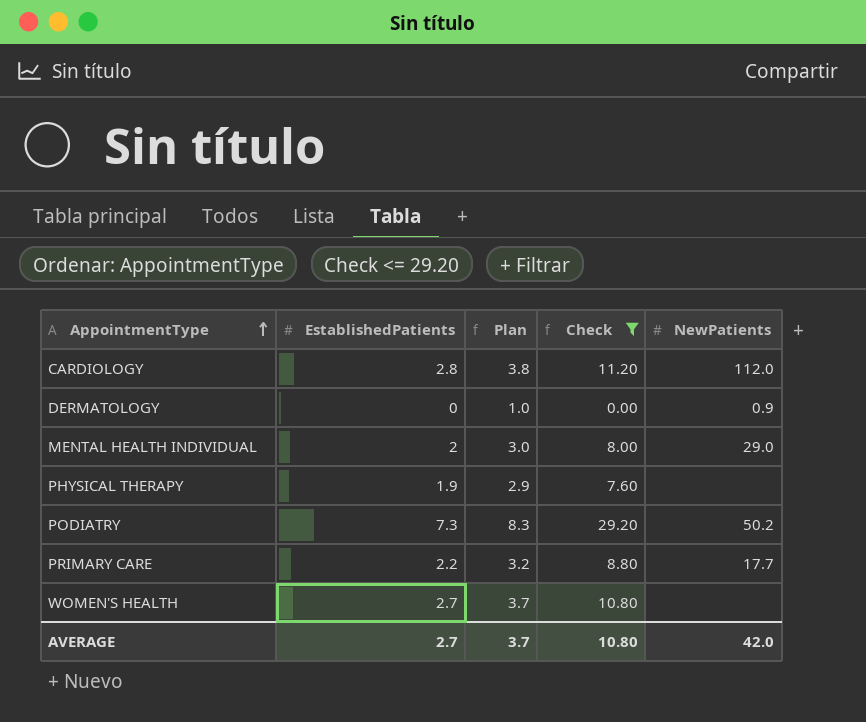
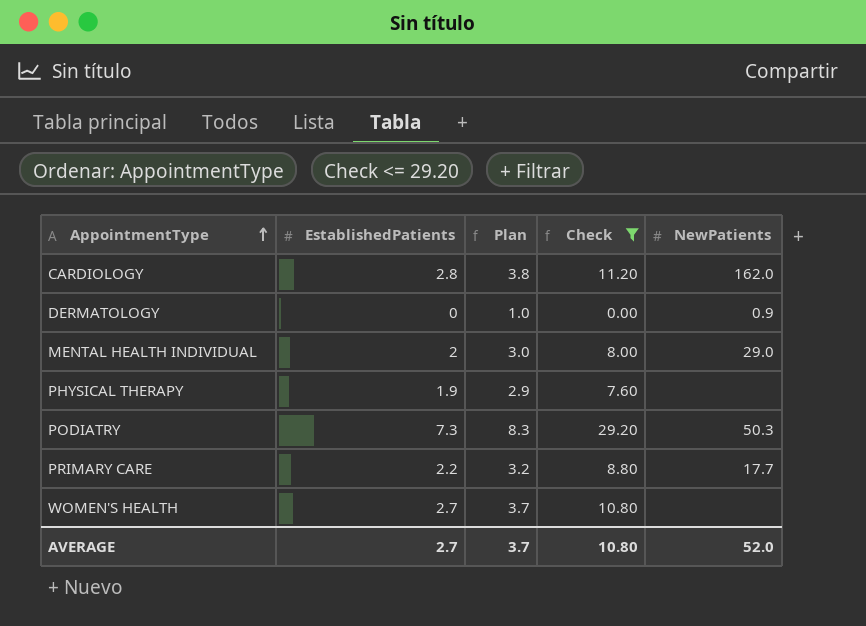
CARDIOLOGY | NewPatients: 112.0 -> 162.0
PODIATRY | NewPatients: 50.2 -> 50.3
AVERAGE | NewPatients: 42.0 -> 52.0

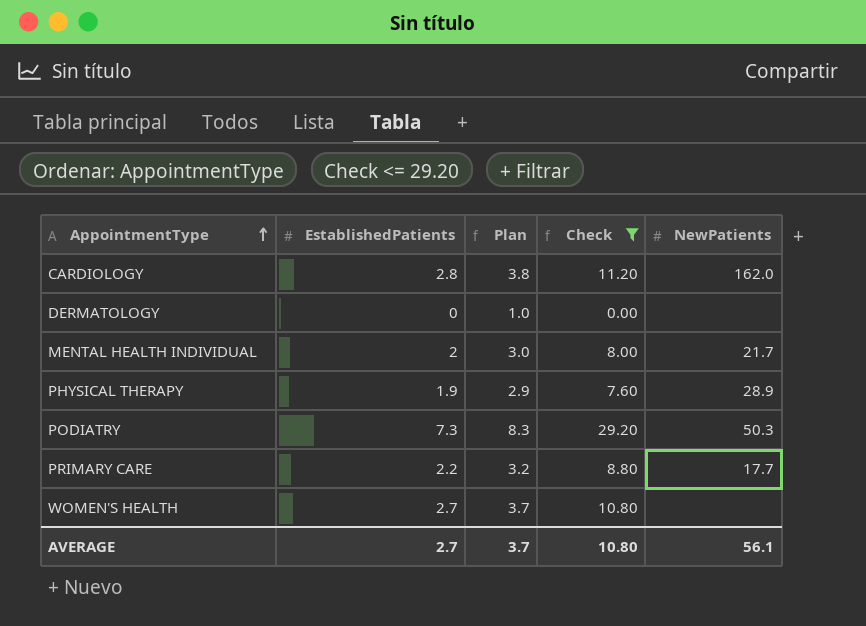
DERMATOLOGY | NewPatients: 0.9 -> none
MENTAL HEALTH INDIVIDUAL | NewPatients: 29.0 -> 21.7
PHYSICAL THERAPY | NewPatients: none -> 28.9
AVERAGE | NewPatients: 52.0 -> 56.1

